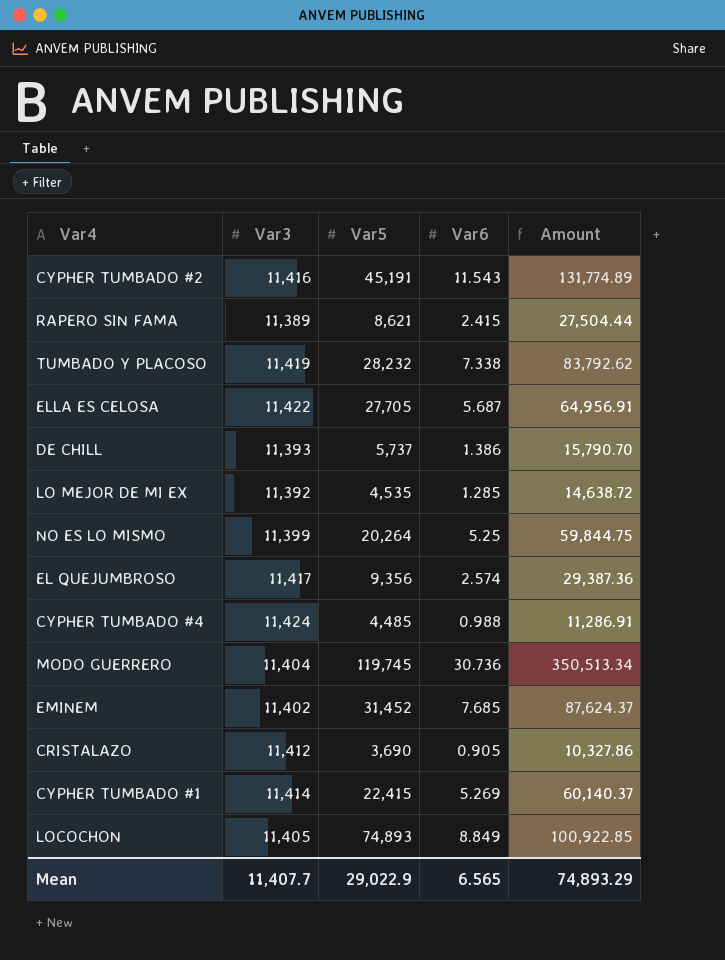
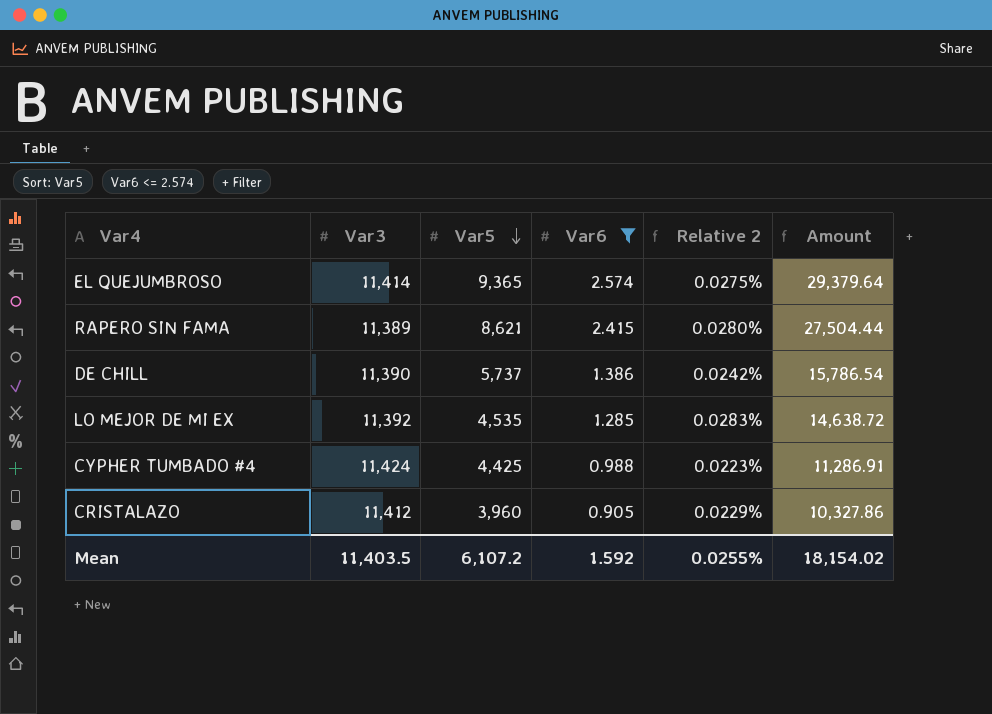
filter: none -> Var6 <= 2.574
row order: none -> Var5 descending
column Relative 2 | formula: none -> [Var6] / [Var5]
EL QUEJUMBROSO | Var3: 11,417 -> 11,414
EL QUEJUMBROSO | Var5: 9,356 -> 9,365
EL QUEJUMBROSO | Amount: 29,387.36 -> 29,379.64
DE CHILL | Var3: 11,393 -> 11,390
DE CHILL | Amount: 15,790.70 -> 15,786.54
CYPHER TUMBADO #4 | Var5: 4,485 -> 4,425
CRISTALAZO | Var5: 3,690 -> 3,960
Mean | Var3: 11,407.7 -> 11,403.5
Mean | Var5: 29,022.9 -> 6,107.2
Mean | Var6: 6.565 -> 1.592
Mean | Amount: 74,893.29 -> 18,154.02

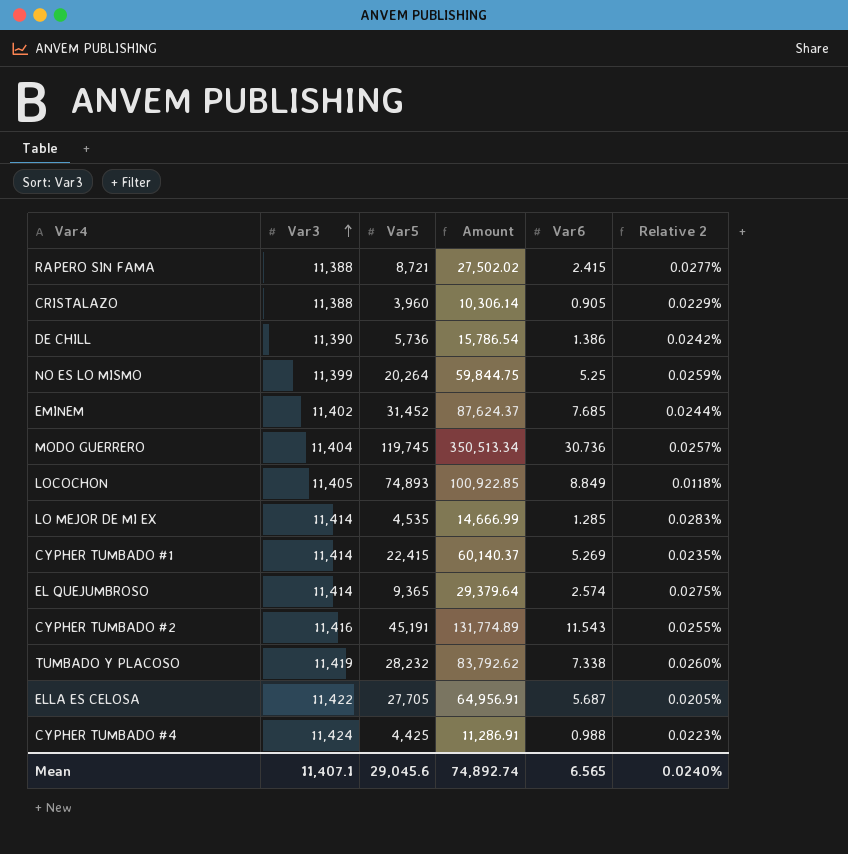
filter: Var6 <= 2.574 -> none
row order: Var5 descending -> Var3 ascending
column Amount | position: 6 -> 4
RAPERO SIN FAMA | Var3: 11,389 -> 11,388
RAPERO SIN FAMA | Var5: 8,621 -> 8,721
RAPERO SIN FAMA | Amount: 27,504.44 -> 27,502.02
RAPERO SIN FAMA | Relative 2: 0.0280% -> 0.0277%
CRISTALAZO | Var3: 11,412 -> 11,388
CRISTALAZO | Amount: 10,327.86 -> 10,306.14
DE CHILL | Var5: 5,737 -> 5,736
LO MEJOR DE MI EX | Var3: 11,392 -> 11,414
LO MEJOR DE MI EX | Amount: 14,638.72 -> 14,666.99
Mean | Var3: 11,403.5 -> 11,407.1
Mean | Var5: 6,107.2 -> 29,045.6
Mean | Amount: 18,154.02 -> 74,892.74
Mean | Var6: 1.592 -> 6.565
Mean | Relative 2: 0.0255% -> 0.0240%

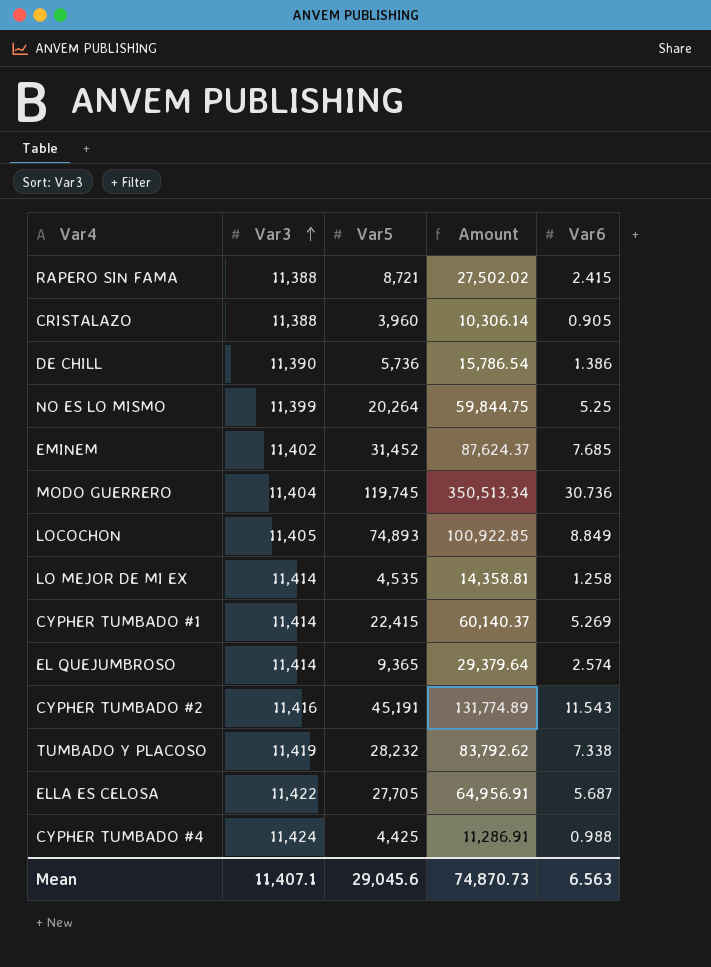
column Relative 2 | formula: [Var6] / [Var5] -> none
LO MEJOR DE MI EX | Amount: 14,666.99 -> 14,358.81
LO MEJOR DE MI EX | Var6: 1.285 -> 1.258
Mean | Amount: 74,892.74 -> 74,870.73
Mean | Var6: 6.565 -> 6.563

